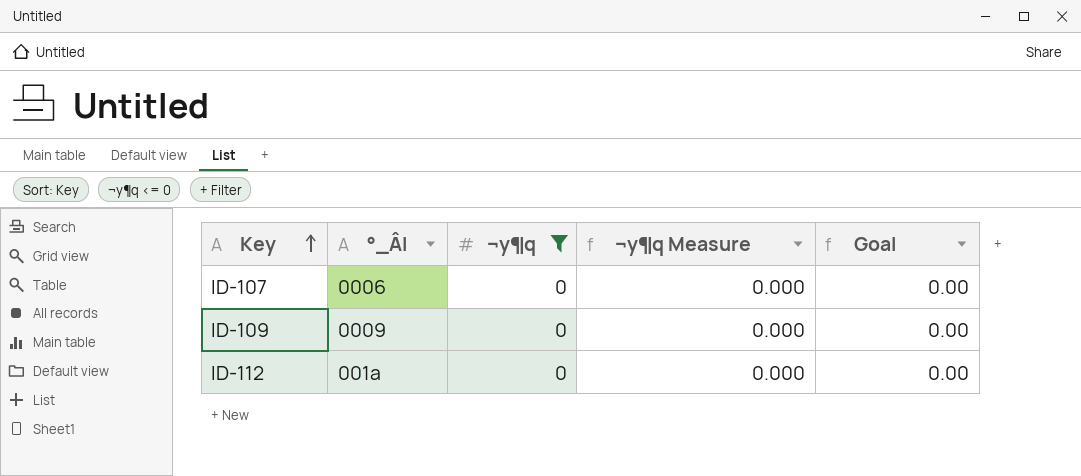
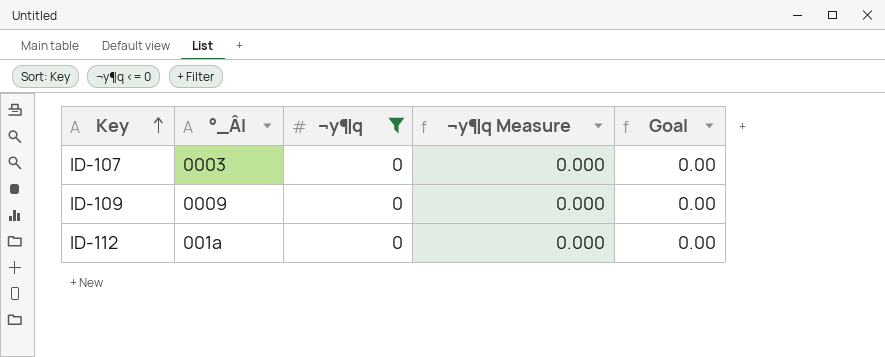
ID-107 | °_ÂI: 0006 -> 0003

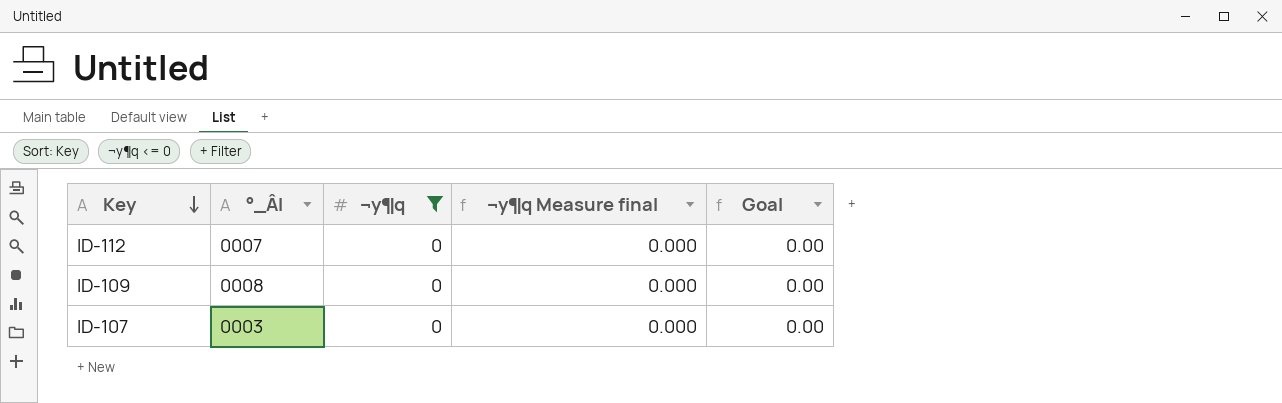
row order: Key ascending -> Key descending
column name: ¬y¶q Measure -> ¬y¶q Measure final
ID-112 | °_ÂI: 001a -> 0007
ID-109 | °_ÂI: 0009 -> 0008

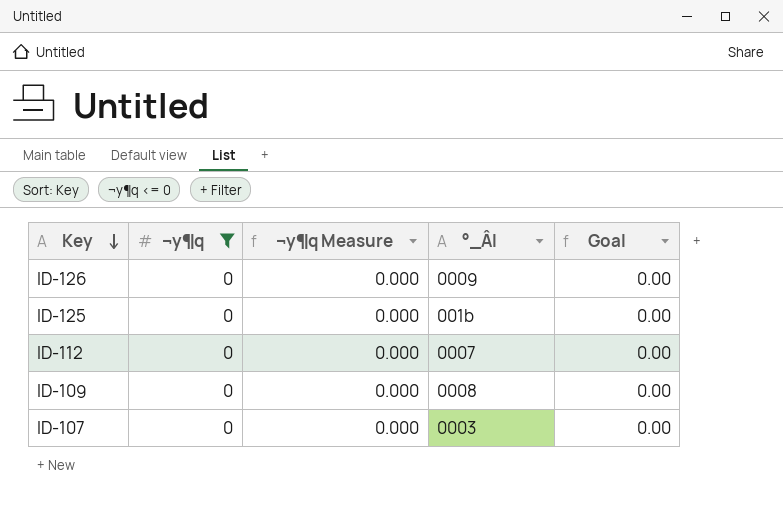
column name: ¬y¶q Measure final -> ¬y¶q Measure
column °_ÂI | position: 2 -> 4
row ID-126: none -> 0 | 0.000 | 0009 | 0.00
row ID-125: none -> 0 | 0.000 | 001b | 0.00

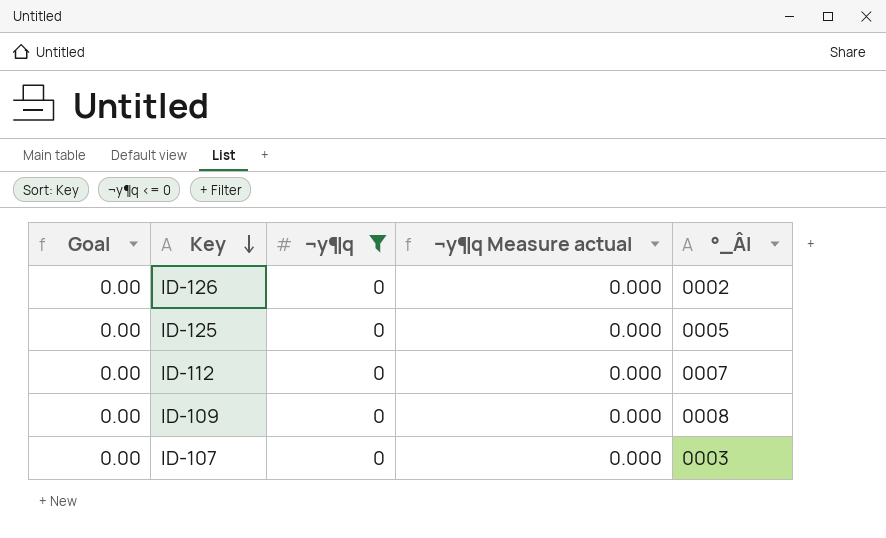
column Goal | position: 5 -> 1
column name: ¬y¶q Measure -> ¬y¶q Measure actual
ID-126 | °_ÂI: 0009 -> 0002
ID-125 | °_ÂI: 001b -> 0005

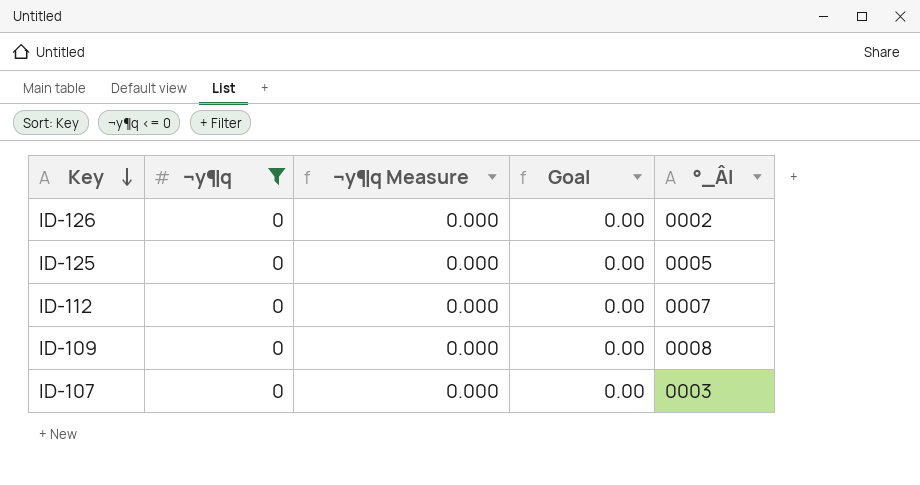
column name: ¬y¶q Measure actual -> ¬y¶q Measure
column Goal | position: 1 -> 4

